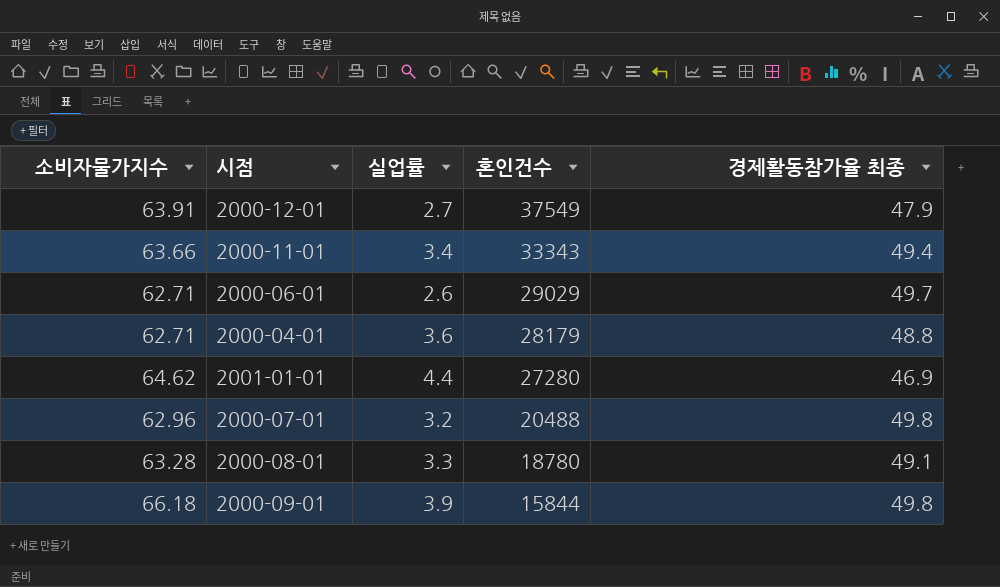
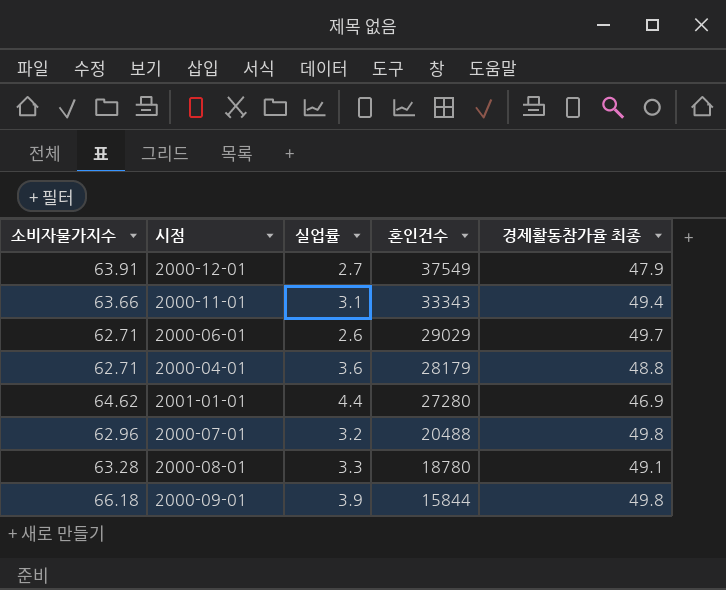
2000-11-01 | 실업률: 3.4 -> 3.1

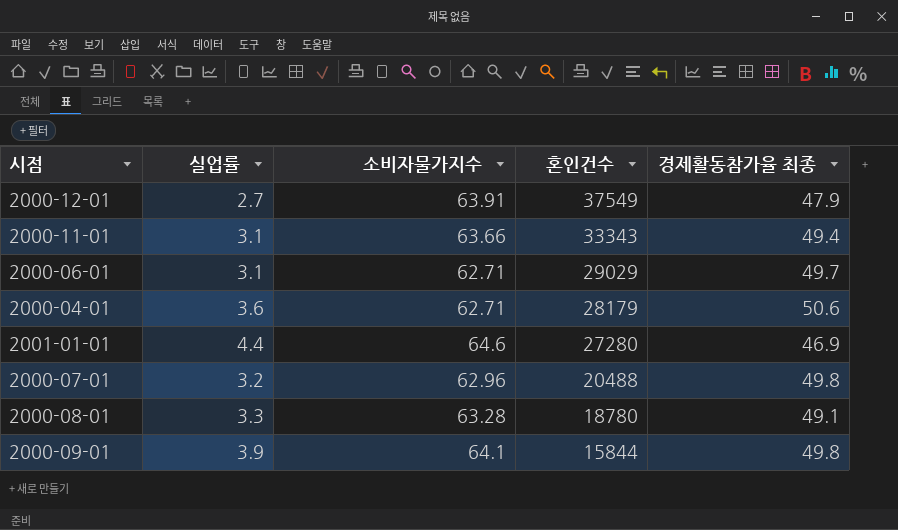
column 소비자물가지수 | position: 1 -> 3
2000-06-01 | 실업률: 2.6 -> 3.1
2000-04-01 | 경제활동참가율 최종: 48.8 -> 50.6
2001-01-01 | 소비자물가지수: 64.62 -> 64.6
2000-09-01 | 소비자물가지수: 66.18 -> 64.1

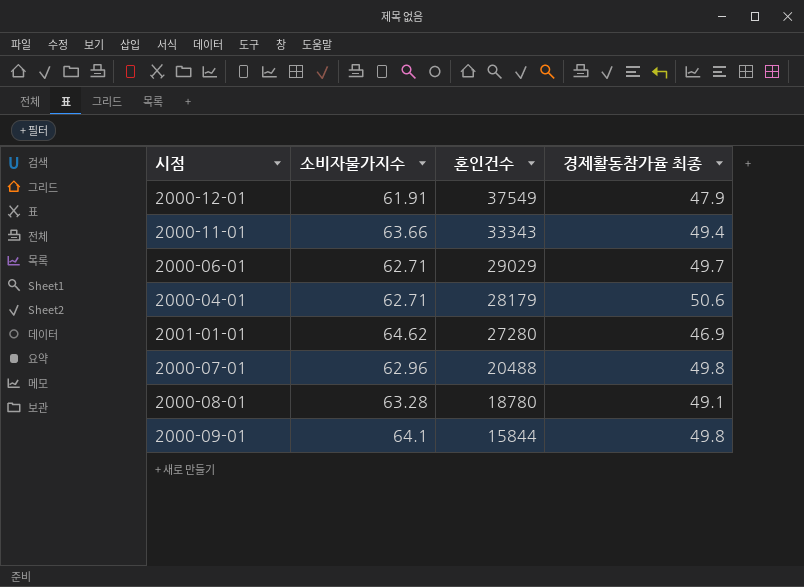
column 실업률 | position: 2 -> none
2000-12-01 | 소비자물가지수: 63.91 -> 61.91
2001-01-01 | 소비자물가지수: 64.6 -> 64.62

